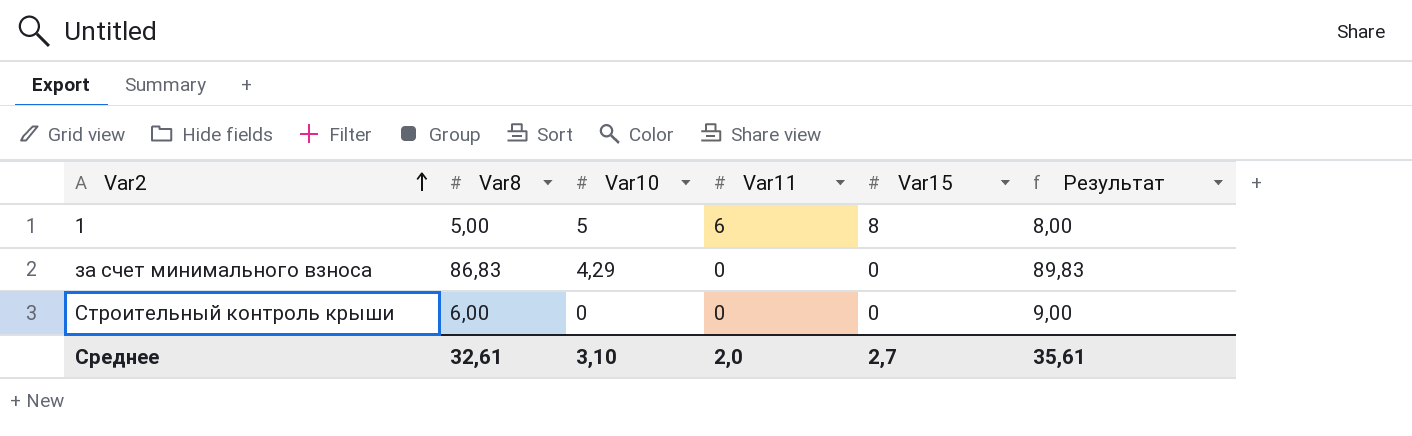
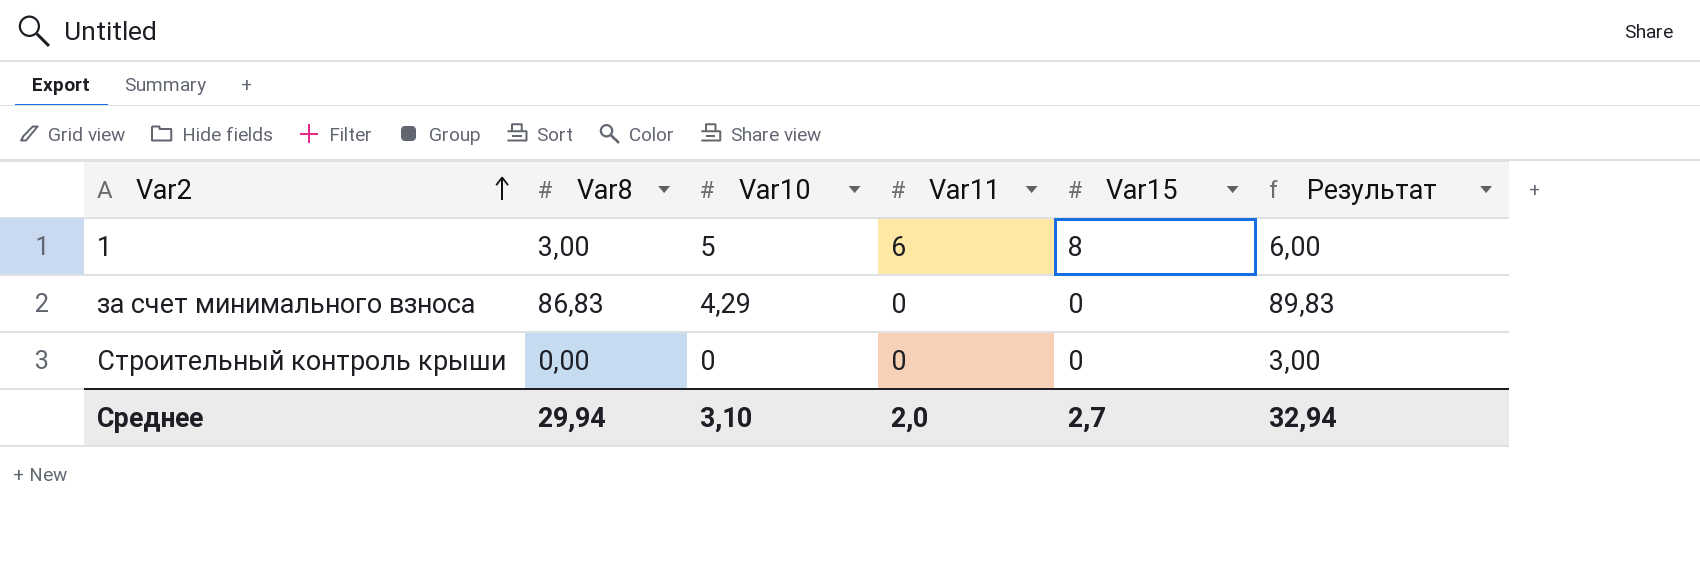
1 | Var8: 5,00 -> 3,00
1 | Результат: 8,00 -> 6,00
Строительный контроль крыши | Var8: 6,00 -> 0,00
Строительный контроль крыши | Результат: 9,00 -> 3,00
Среднее | Var8: 32,61 -> 29,94
Среднее | Результат: 35,61 -> 32,94

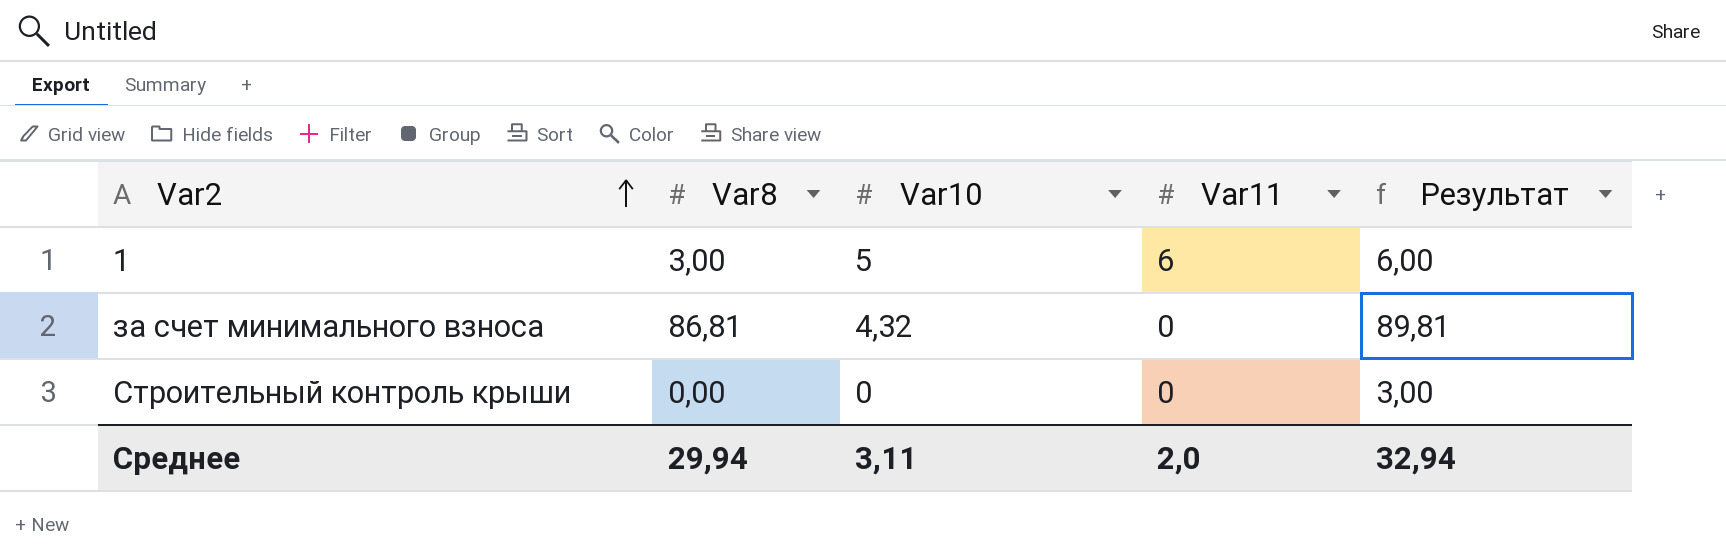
column Var15 | position: 5 -> none
за счет минимального взноса | Var8: 86,83 -> 86,81
за счет минимального взноса | Var10: 4,29 -> 4,32
за счет минимального взноса | Результат: 89,83 -> 89,81
Среднее | Var10: 3,10 -> 3,11

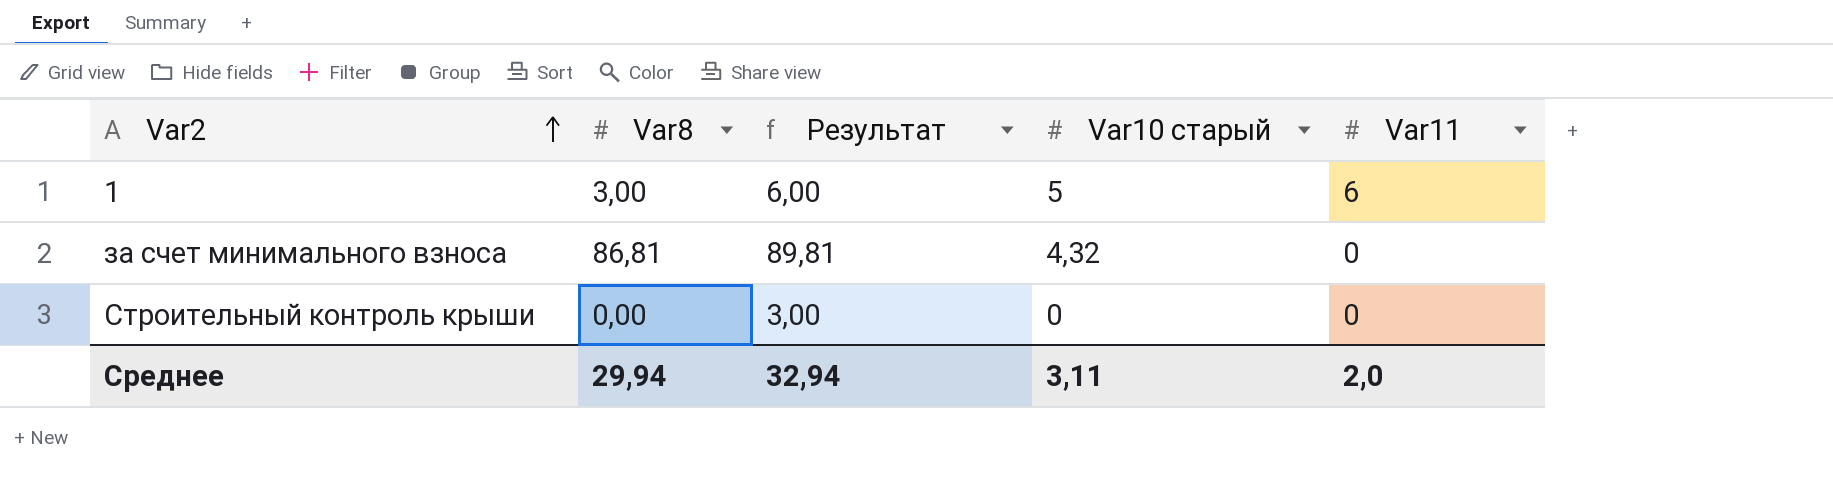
column Результат | position: 5 -> 3
column name: Var10 -> Var10 старый

